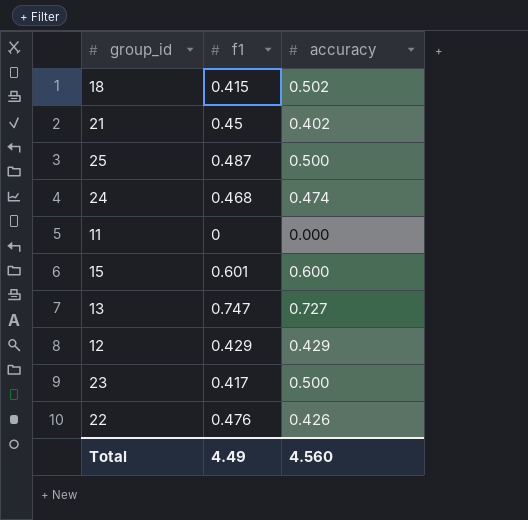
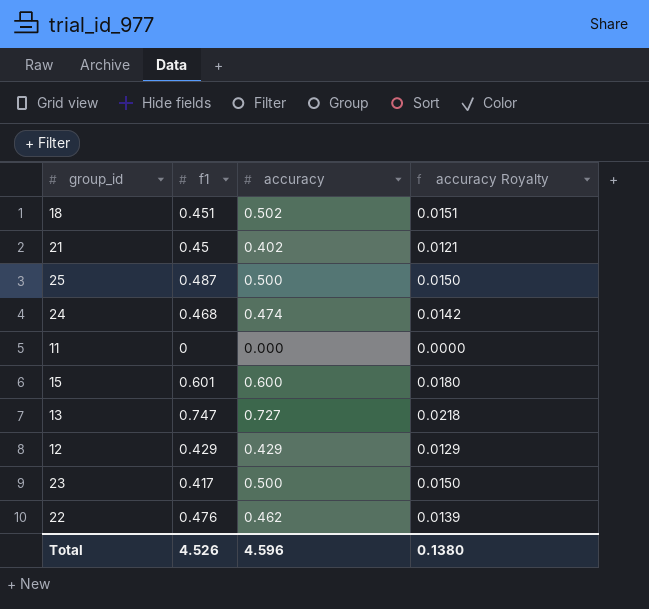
column accuracy Royalty | formula: none -> [accuracy] * 0.03
18 | f1: 0.415 -> 0.451
22 | accuracy: 0.426 -> 0.462
Total | f1: 4.49 -> 4.526
Total | accuracy: 4.560 -> 4.596

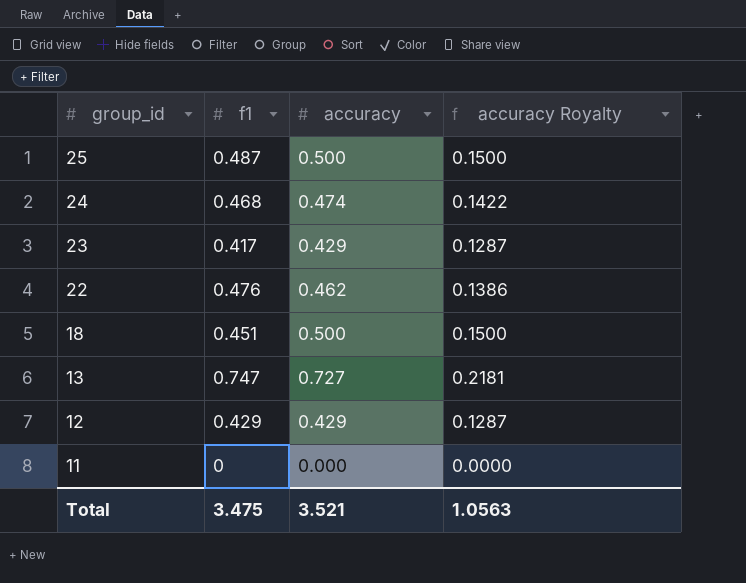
row order: none -> group_id descending
column accuracy Royalty | formula: [accuracy] * 0.03 -> [accuracy] * 0.3
row 21: 0.45 | 0.402 | 0.0121 -> none
row 15: 0.601 | 0.600 | 0.0180 -> none
23 | accuracy: 0.500 -> 0.429
18 | accuracy: 0.502 -> 0.500
Total | f1: 4.526 -> 3.475
Total | accuracy: 4.596 -> 3.521
Total | accuracy Royalty: 0.1380 -> 1.0563

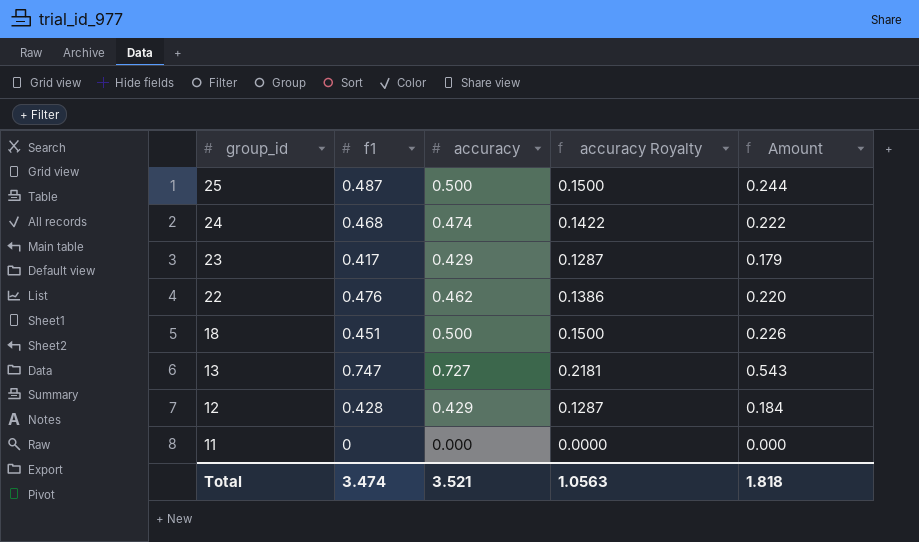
column Amount | formula: none -> [f1] * [accuracy]
12 | f1: 0.429 -> 0.428
Total | f1: 3.475 -> 3.474

